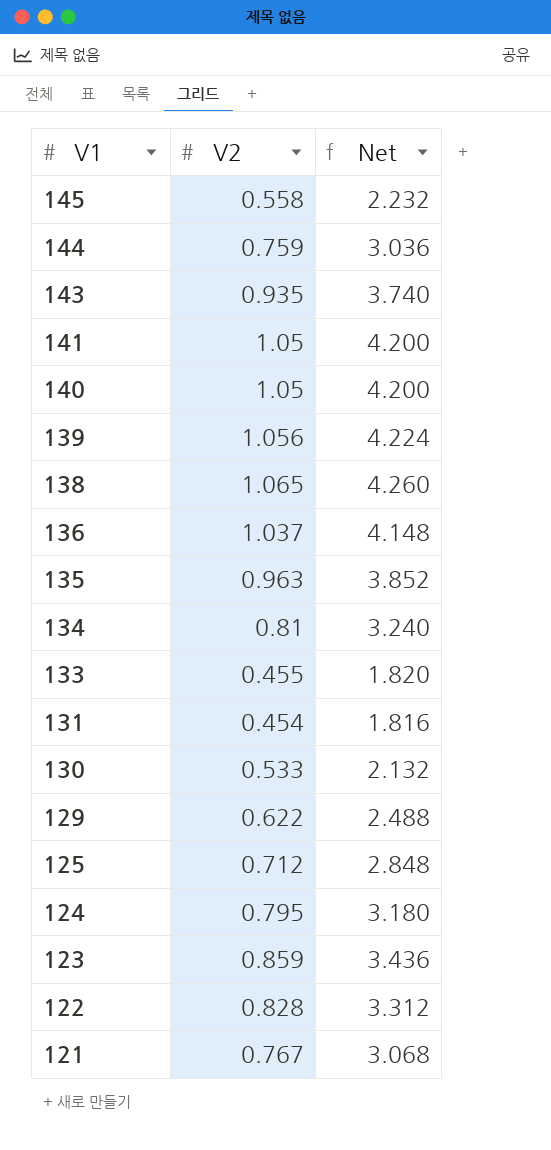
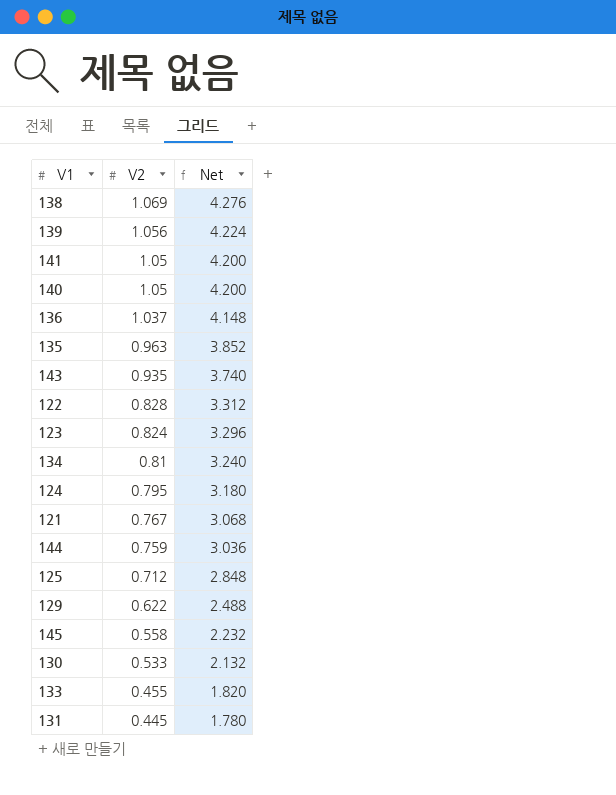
row order: V1 descending -> V2 descending
138 | V2: 1.065 -> 1.069
138 | Net: 4.260 -> 4.276
123 | V2: 0.859 -> 0.824
123 | Net: 3.436 -> 3.296
131 | V2: 0.454 -> 0.445
131 | Net: 1.816 -> 1.780

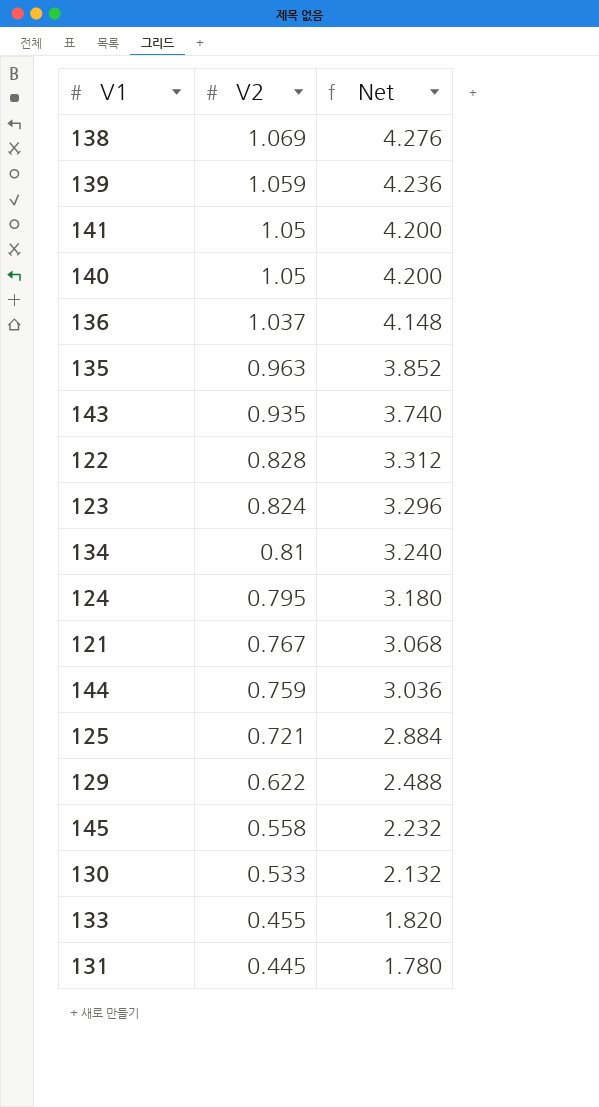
139 | V2: 1.056 -> 1.059
139 | Net: 4.224 -> 4.236
125 | V2: 0.712 -> 0.721
125 | Net: 2.848 -> 2.884

